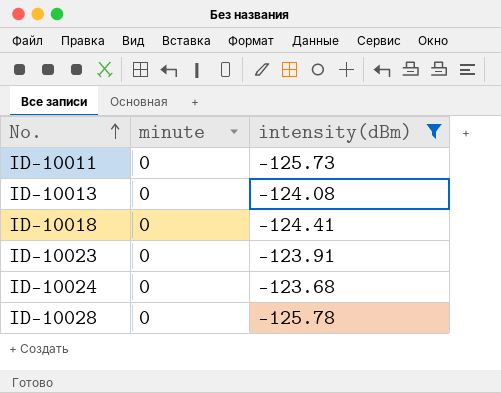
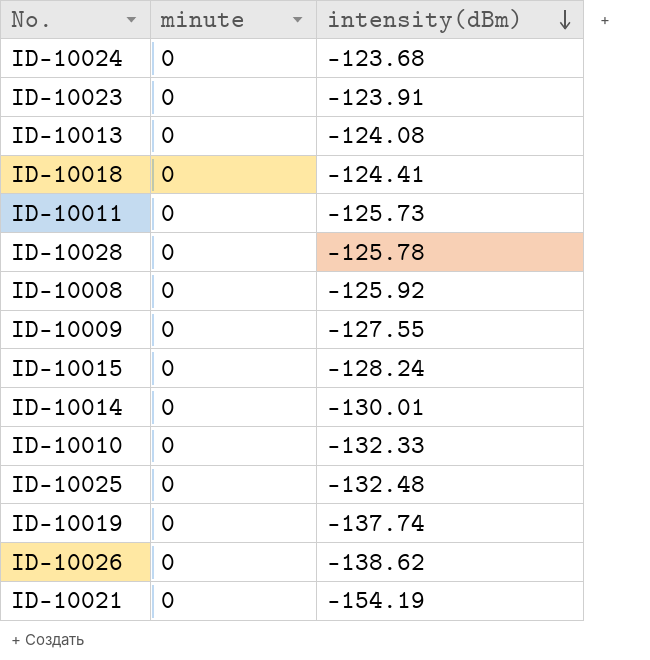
filter: intensity(dBm) >= -125.78 -> none
row order: No. ascending -> intensity(dBm) descending

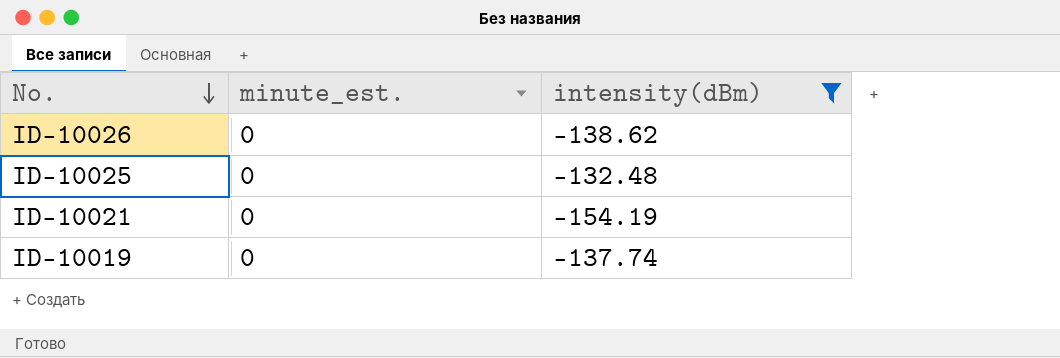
filter: none -> intensity(dBm) <= -132.48
row order: intensity(dBm) descending -> No. descending
column name: minute -> minute_est.

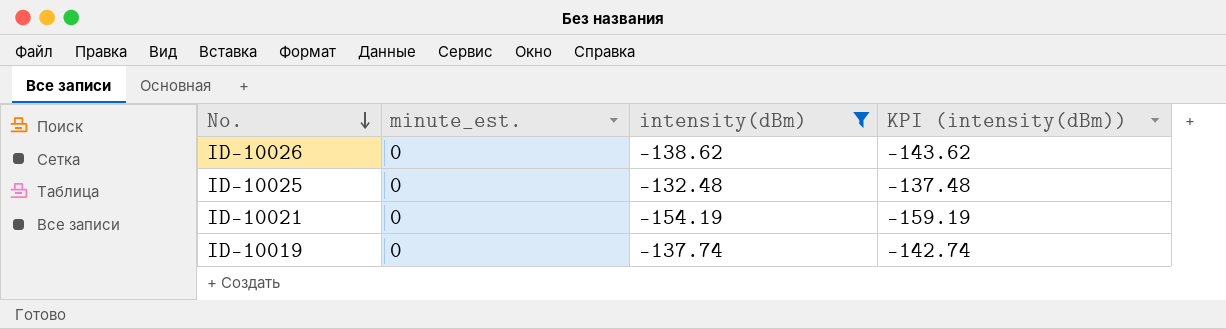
column KPI (intensity(dBm)) | formula: none -> [intensity(dBm)] - 5

